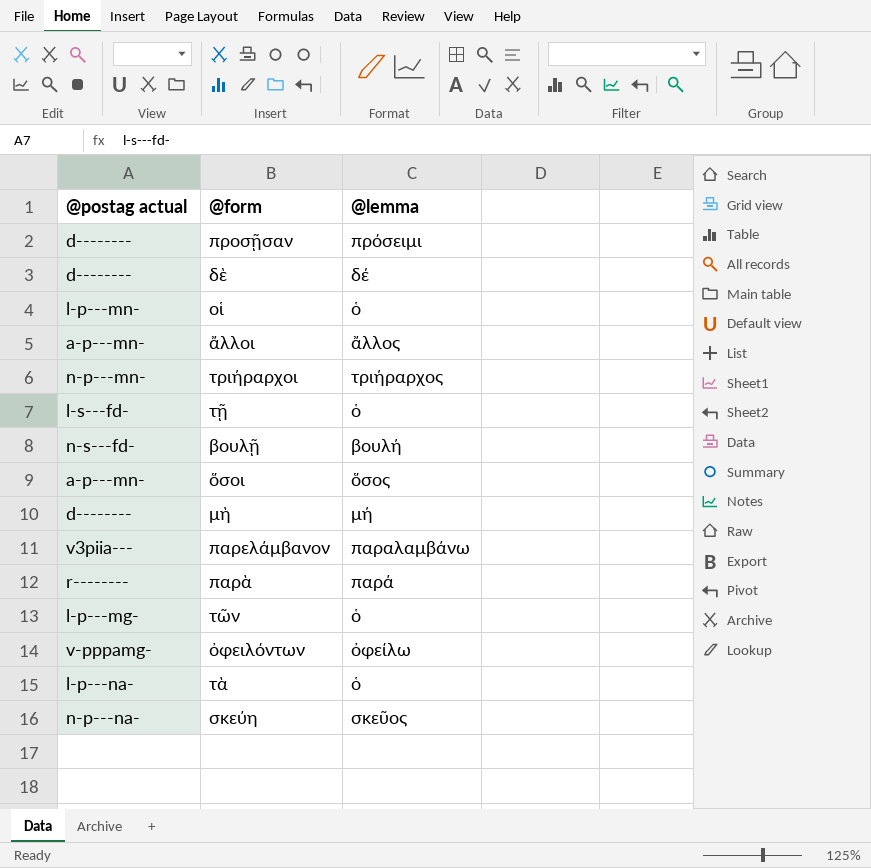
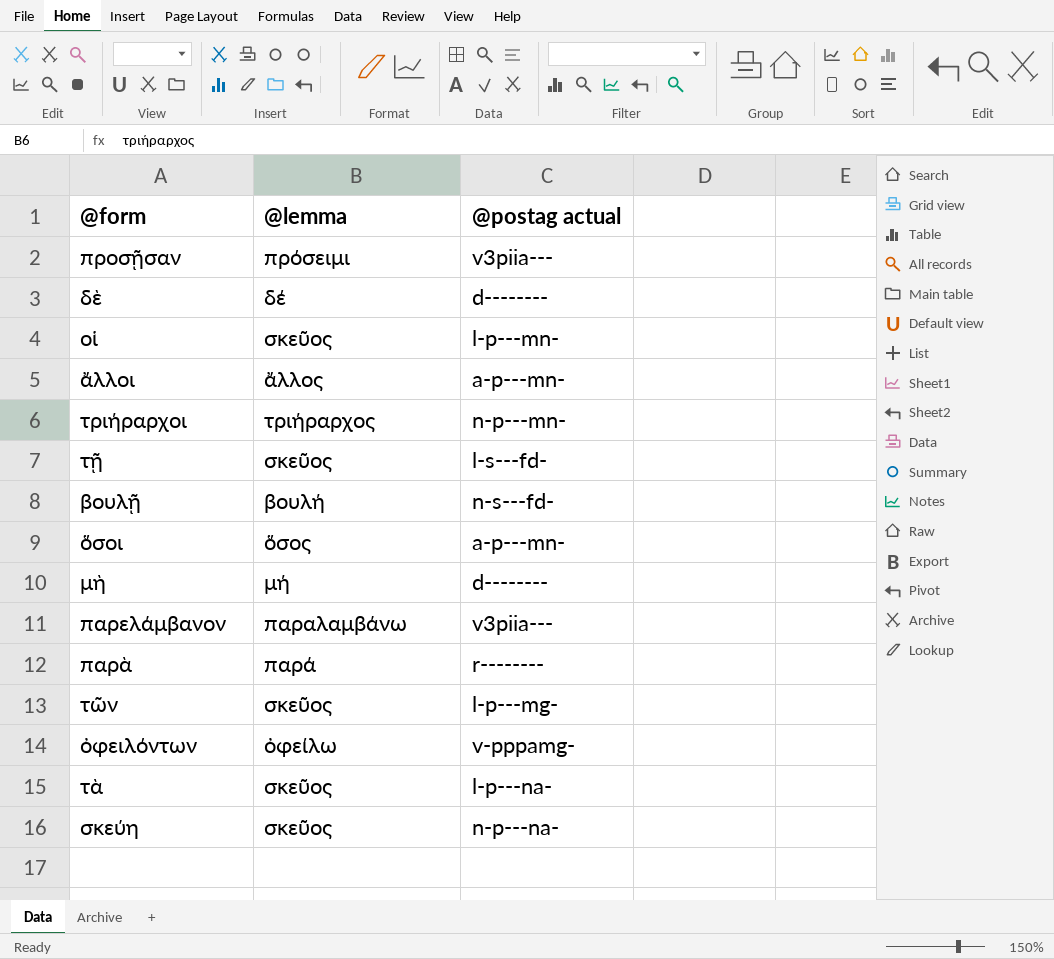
column @postag actual | position: 1 -> 3
προσῇσαν | @postag actual: d-------- -> v3piia---
οἱ | @lemma: ὁ -> σκεῦος
τῇ | @lemma: ὁ -> σκεῦος
τῶν | @lemma: ὁ -> σκεῦος
τὰ | @lemma: ὁ -> σκεῦος

